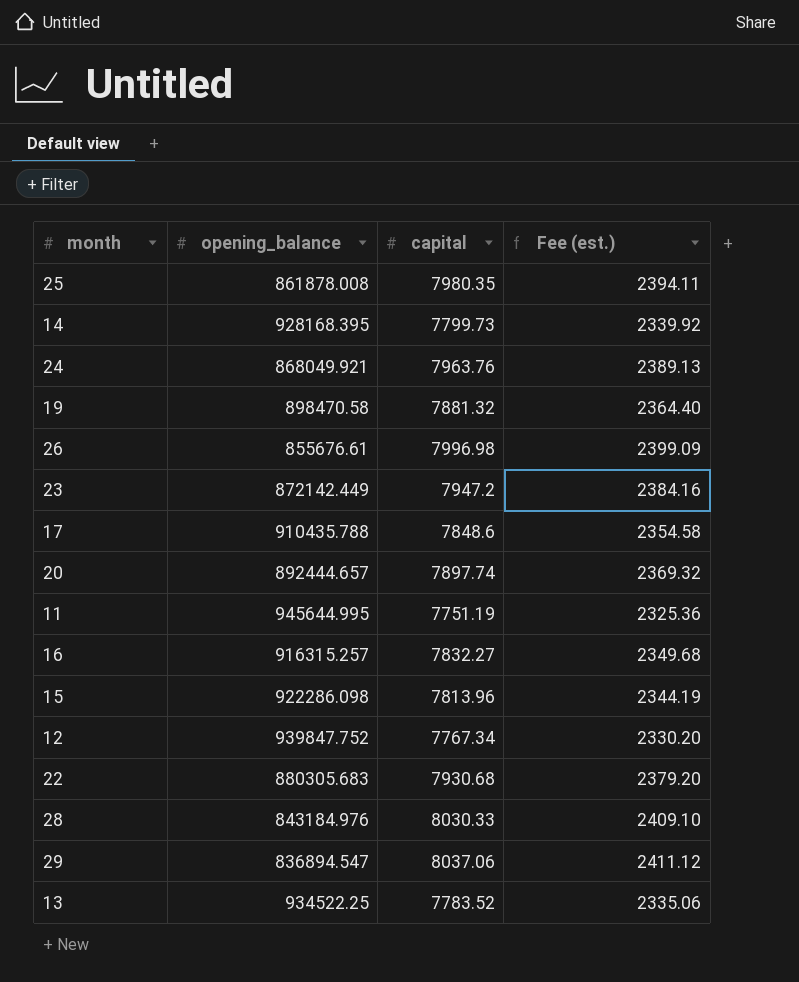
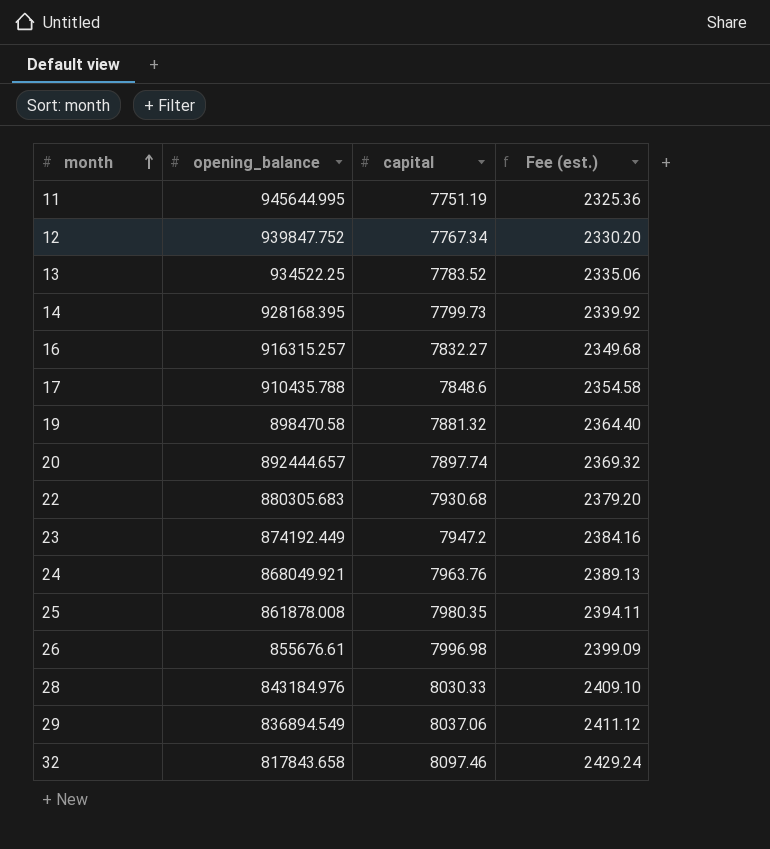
row order: none -> month ascending
row 15: 922286.098 | 7813.96 | 2344.19 -> none
23 | opening_balance: 872142.449 -> 874192.449
29 | opening_balance: 836894.547 -> 836894.549
row 32: none -> 817843.658 | 8097.46 | 2429.24

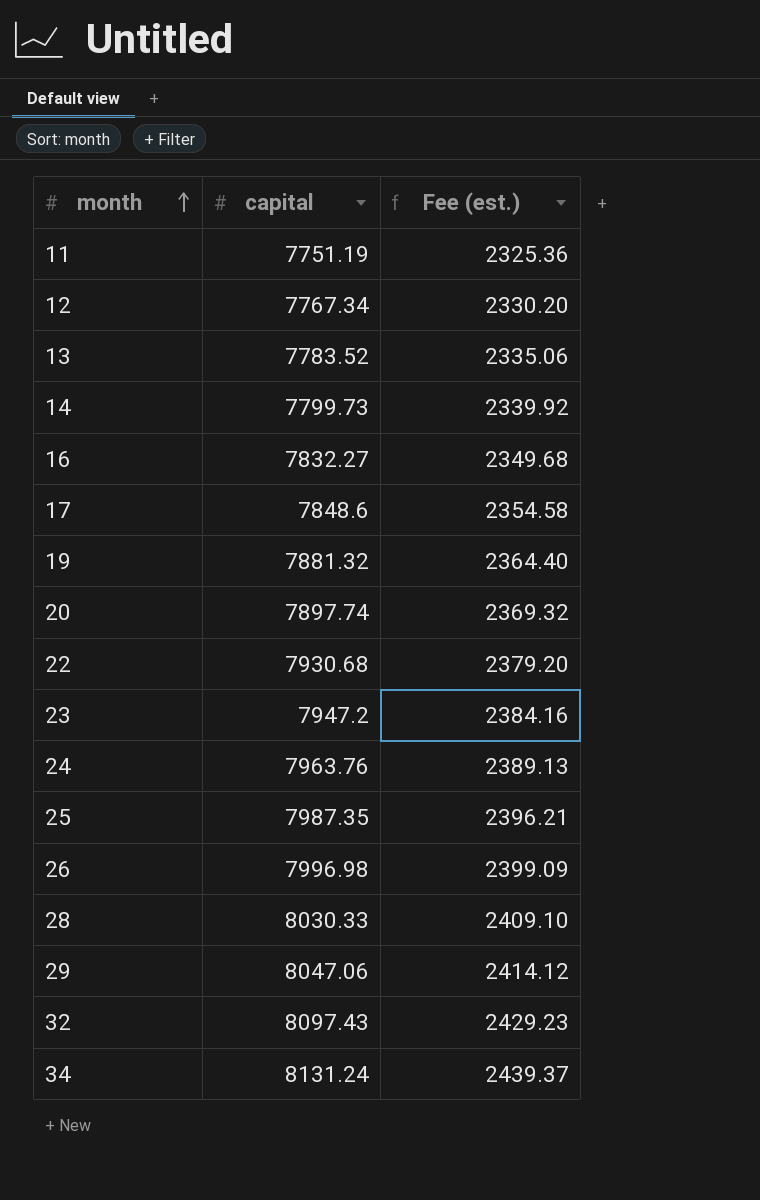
column opening_balance | position: 2 -> none
25 | capital: 7980.35 -> 7987.35
25 | Fee (est.): 2394.11 -> 2396.21
29 | capital: 8037.06 -> 8047.06
29 | Fee (est.): 2411.12 -> 2414.12
32 | capital: 8097.46 -> 8097.43
32 | Fee (est.): 2429.24 -> 2429.23
row 34: none -> 8131.24 | 2439.37

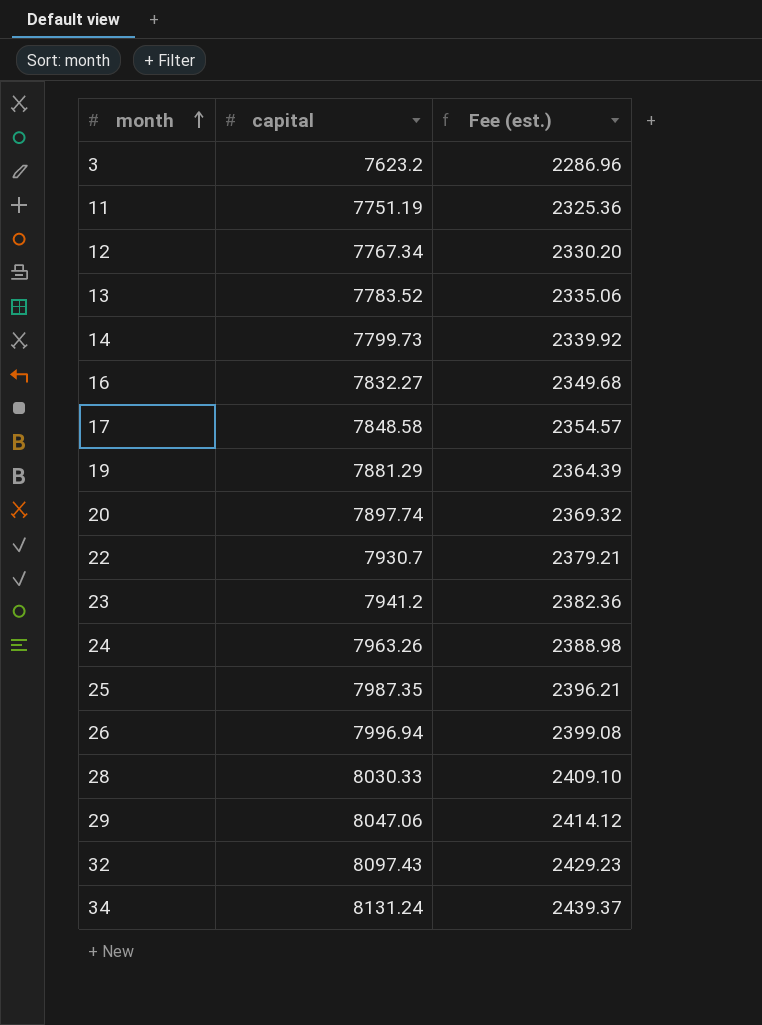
row 3: none -> 7623.2 | 2286.96
17 | capital: 7848.6 -> 7848.58
17 | Fee (est.): 2354.58 -> 2354.57
19 | capital: 7881.32 -> 7881.29
19 | Fee (est.): 2364.40 -> 2364.39
22 | capital: 7930.68 -> 7930.7
22 | Fee (est.): 2379.20 -> 2379.21
23 | capital: 7947.2 -> 7941.2
23 | Fee (est.): 2384.16 -> 2382.36
24 | capital: 7963.76 -> 7963.26
24 | Fee (est.): 2389.13 -> 2388.98
26 | capital: 7996.98 -> 7996.94
26 | Fee (est.): 2399.09 -> 2399.08

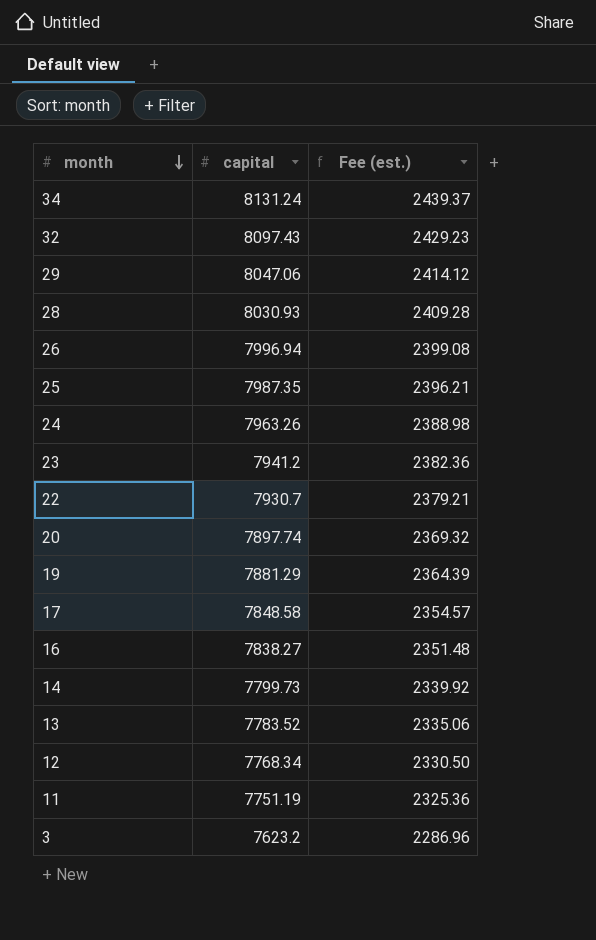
row order: month ascending -> month descending
28 | capital: 8030.33 -> 8030.93
28 | Fee (est.): 2409.10 -> 2409.28
16 | capital: 7832.27 -> 7838.27
16 | Fee (est.): 2349.68 -> 2351.48
12 | capital: 7767.34 -> 7768.34
12 | Fee (est.): 2330.20 -> 2330.50

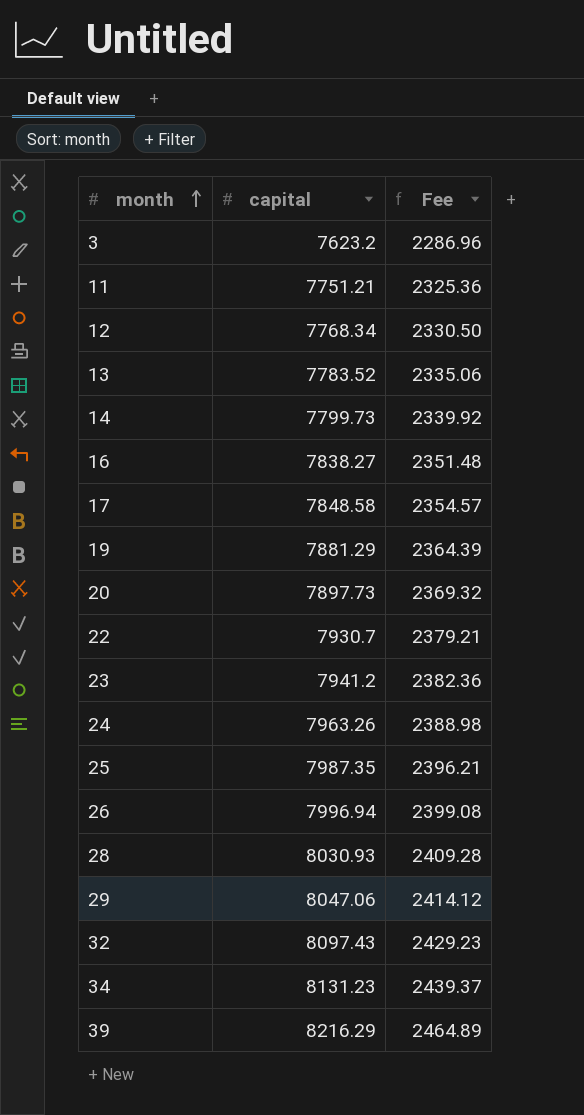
row order: month descending -> month ascending
column name: Fee (est.) -> Fee
11 | capital: 7751.19 -> 7751.21
20 | capital: 7897.74 -> 7897.73
34 | capital: 8131.24 -> 8131.23
row 39: none -> 8216.29 | 2464.89

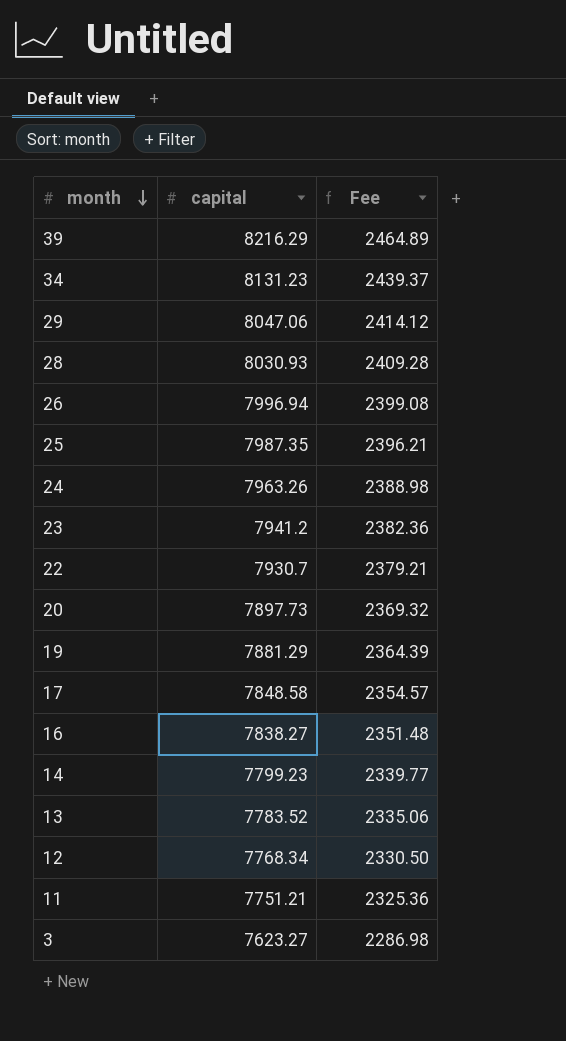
row order: month ascending -> month descending
row 32: 8097.43 | 2429.23 -> none
14 | capital: 7799.73 -> 7799.23
14 | Fee: 2339.92 -> 2339.77
3 | capital: 7623.2 -> 7623.27
3 | Fee: 2286.96 -> 2286.98

